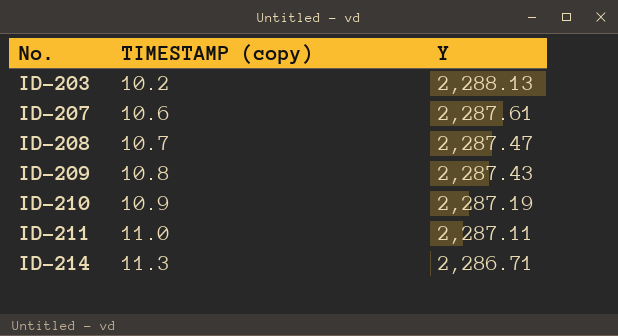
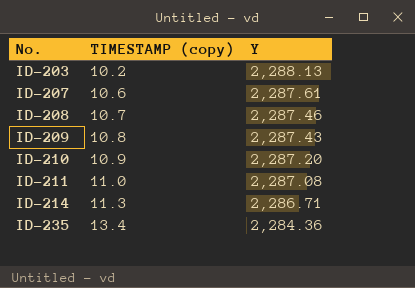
ID-208 | Y: 2,287.47 -> 2,287.46
ID-210 | Y: 2,287.19 -> 2,287.20
ID-211 | Y: 2,287.11 -> 2,287.08
row ID-235: none -> 13.4 | 2,284.36

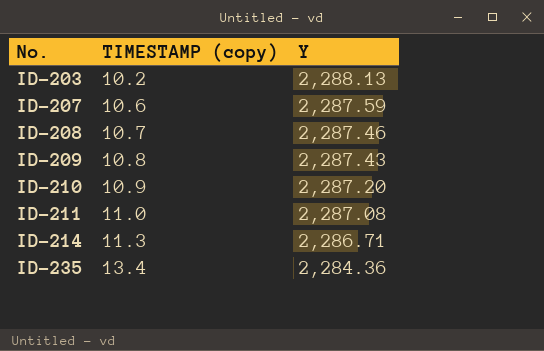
ID-207 | Y: 2,287.61 -> 2,287.59

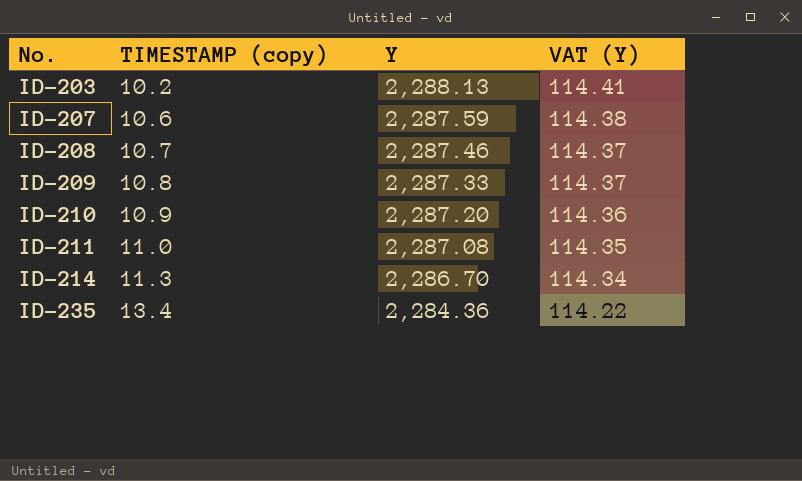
column VAT (Y) | formula: none -> [Y] * 0.05
ID-209 | Y: 2,287.43 -> 2,287.33
ID-214 | Y: 2,286.71 -> 2,286.70

